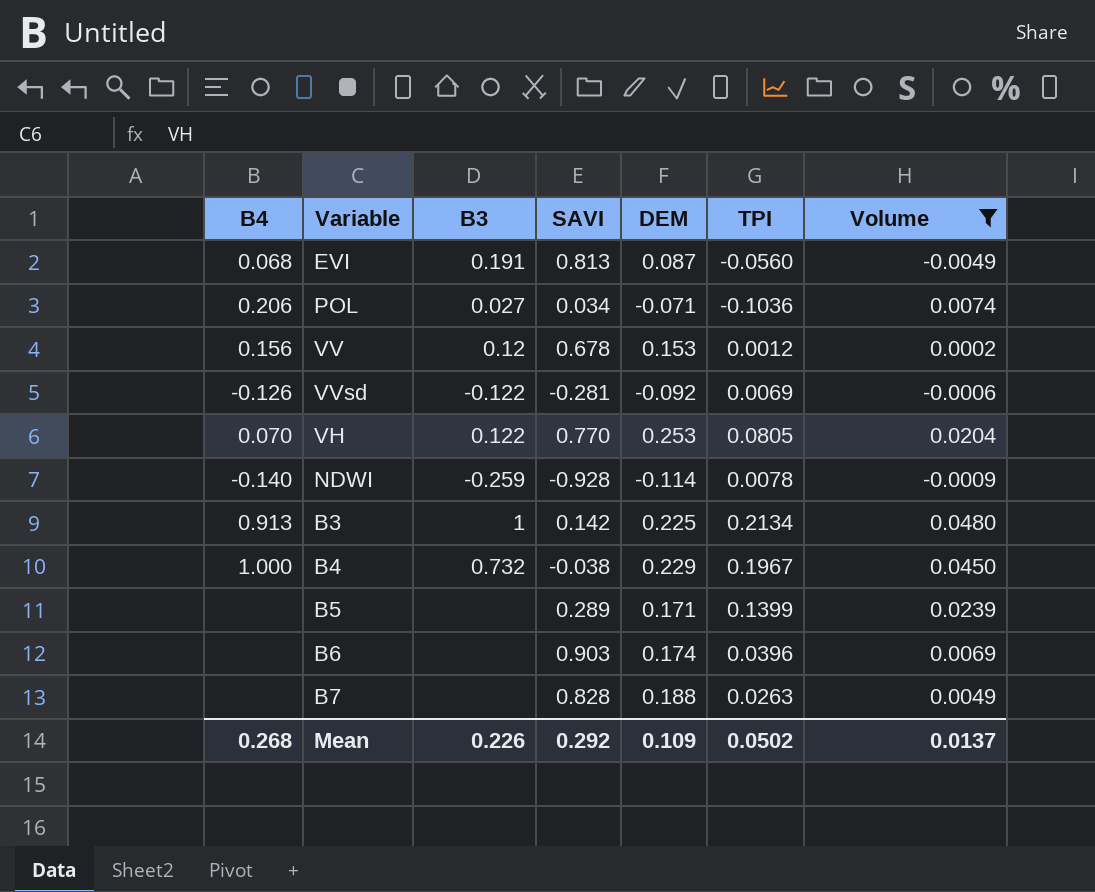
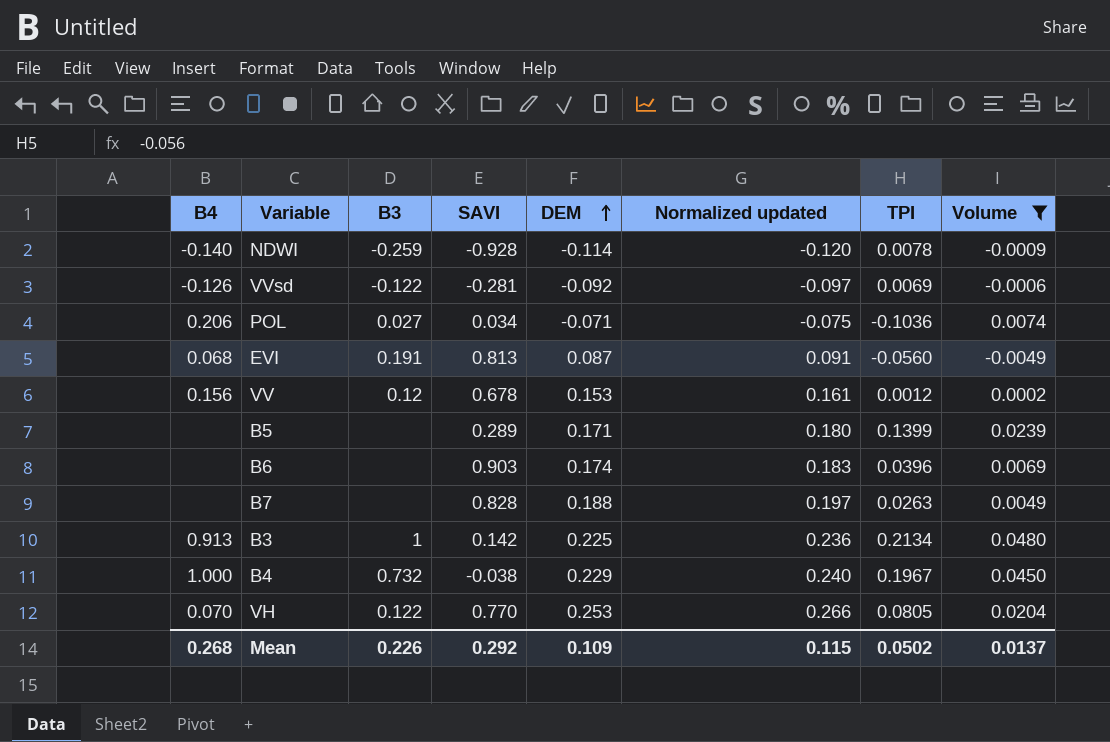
row order: none -> DEM ascending
column Normalized updated | formula: none -> [DEM] * 1.05

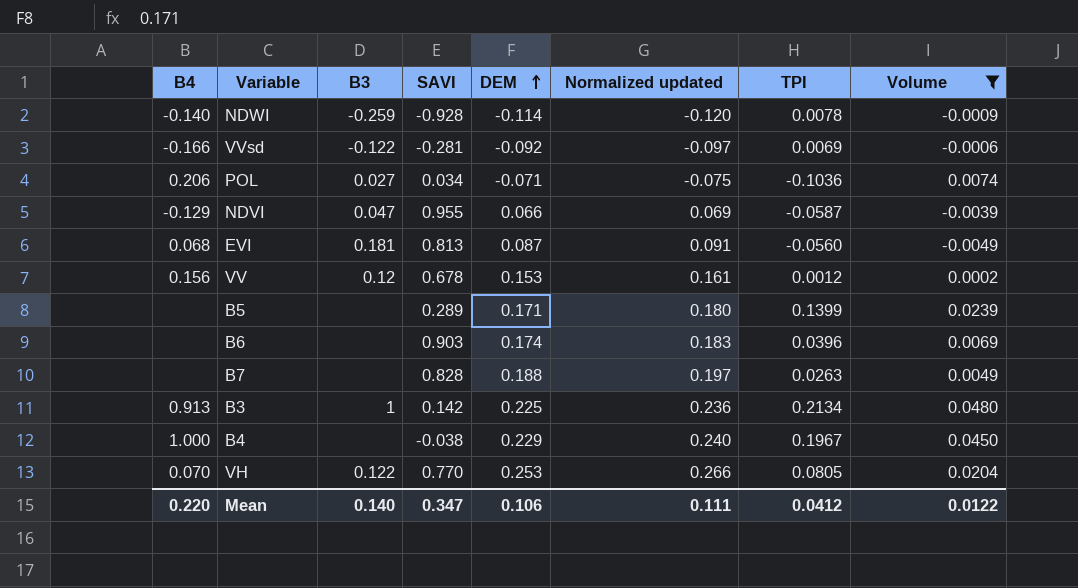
VVsd | B4: -0.126 -> -0.166
row NDVI: none -> -0.129 | 0.047 | 0.955 | 0.066 | 0.069 | -0.0587 | -0.0039
EVI | B3: 0.191 -> 0.181
B4 | B3: 0.732 -> none
Mean | B4: 0.268 -> 0.220
Mean | B3: 0.226 -> 0.140
Mean | SAVI: 0.292 -> 0.347
Mean | DEM: 0.109 -> 0.106
Mean | Normalized updated: 0.115 -> 0.111
Mean | TPI: 0.0502 -> 0.0412
Mean | Volume: 0.0137 -> 0.0122

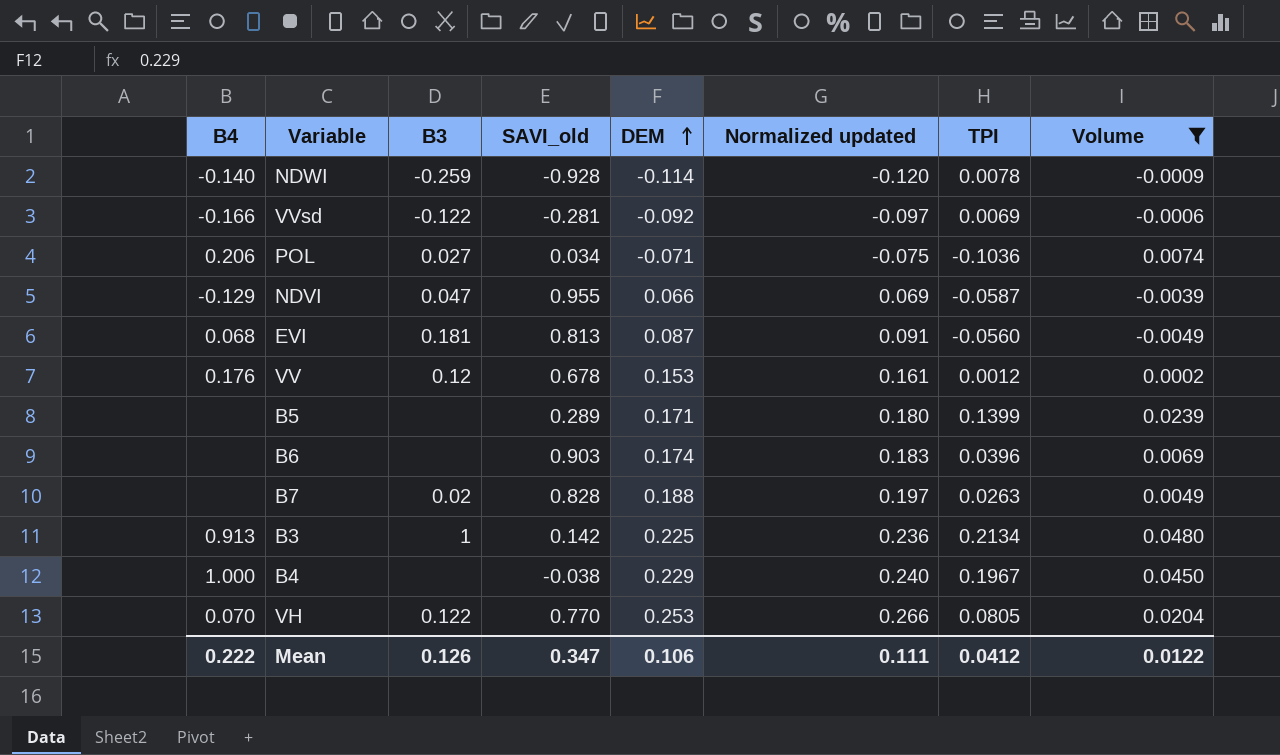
column name: SAVI -> SAVI_old
VV | B4: 0.156 -> 0.176
B7 | B3: none -> 0.02
Mean | B4: 0.220 -> 0.222
Mean | B3: 0.140 -> 0.126

